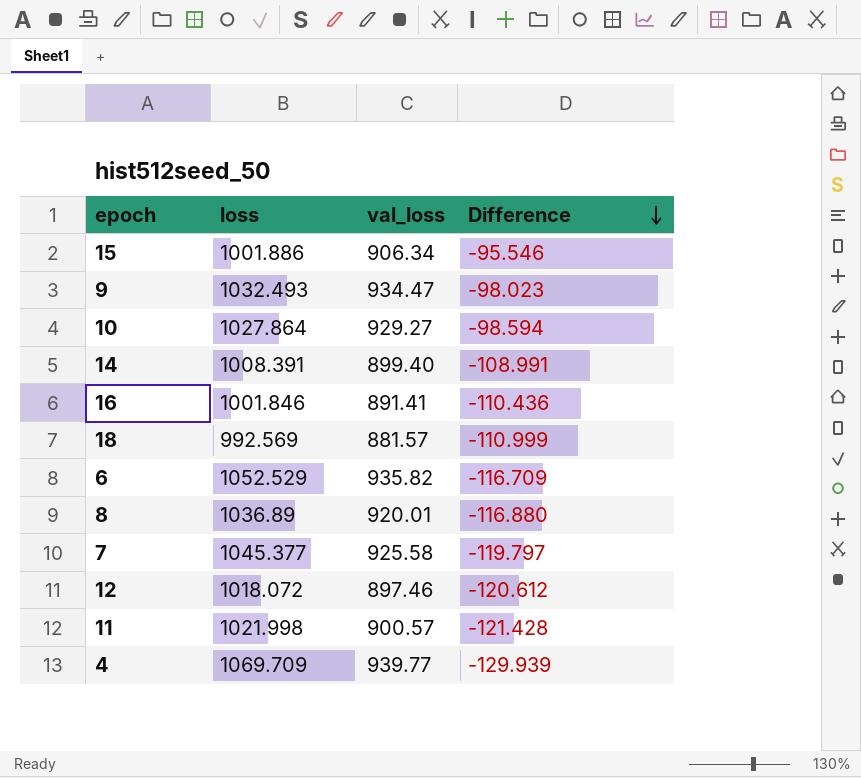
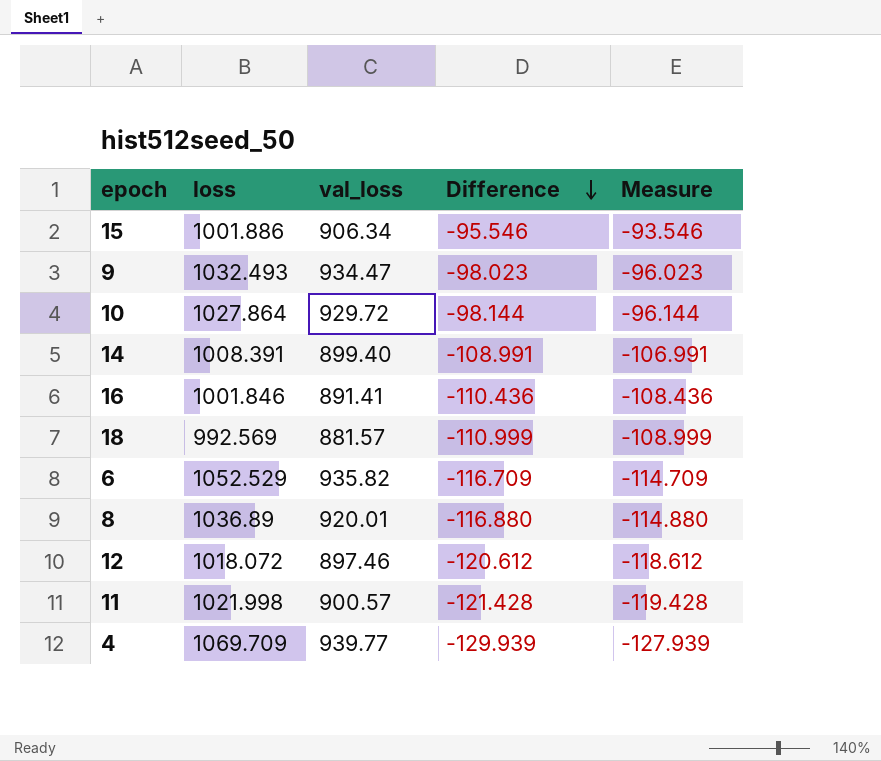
column Measure | formula: none -> [Difference] + 2
row 7: 1045.377 | 925.58 | -119.797 -> none
10 | val_loss: 929.27 -> 929.72
10 | Difference: -98.594 -> -98.144

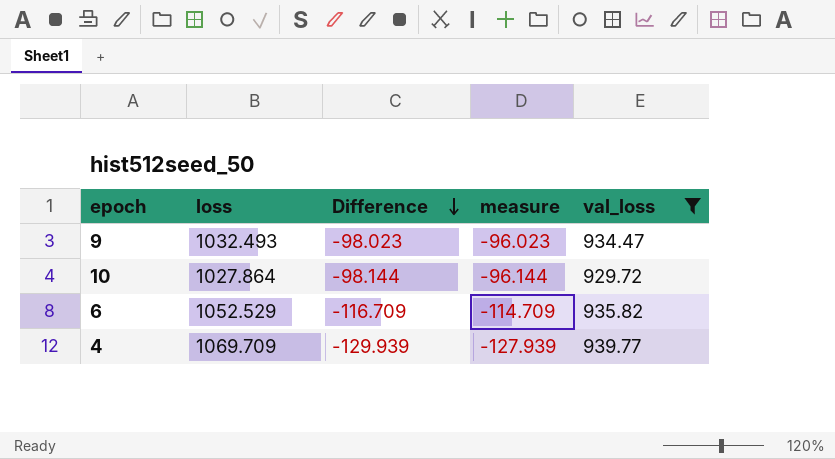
filter: none -> val_loss >= 929.72
column name: Measure -> measure
column val_loss | position: 3 -> 5

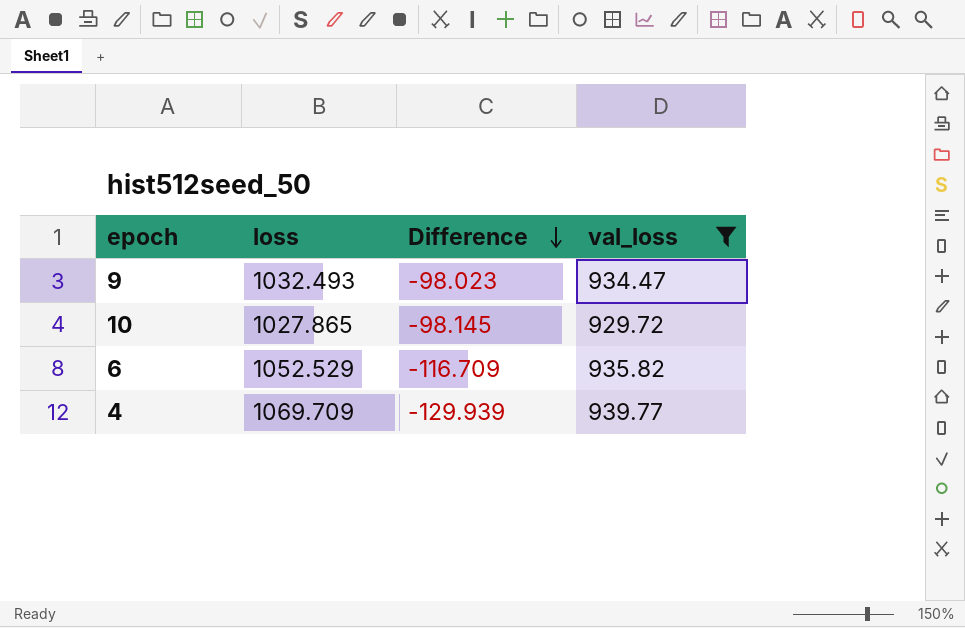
column measure | formula: [Difference] + 2 -> none
10 | loss: 1027.864 -> 1027.865
10 | Difference: -98.144 -> -98.145

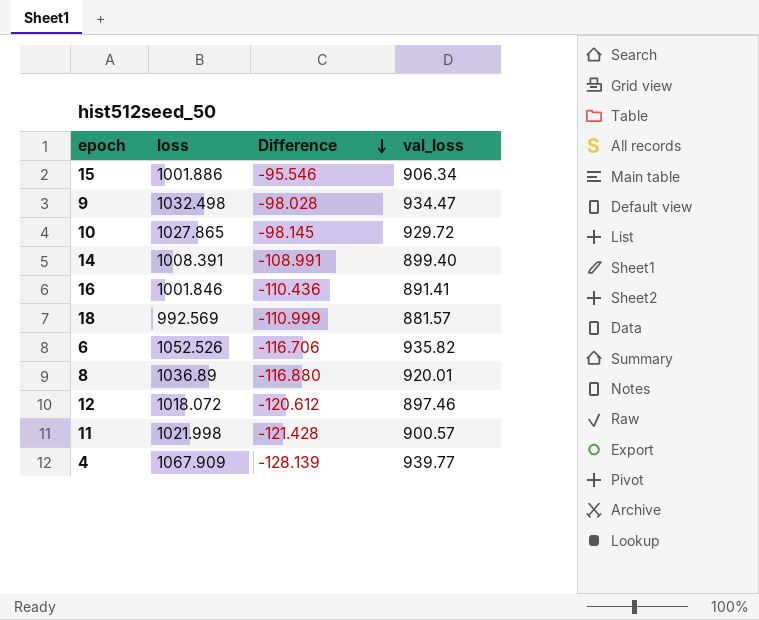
filter: val_loss >= 929.72 -> none
9 | loss: 1032.493 -> 1032.498
9 | Difference: -98.023 -> -98.028
6 | loss: 1052.529 -> 1052.526
6 | Difference: -116.709 -> -116.706
4 | loss: 1069.709 -> 1067.909
4 | Difference: -129.939 -> -128.139

